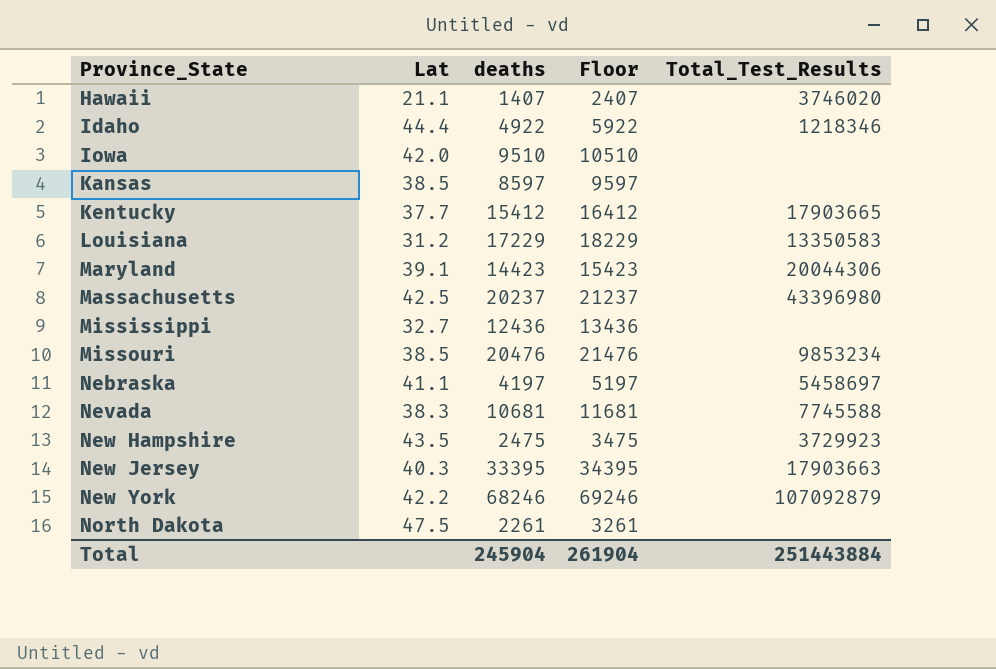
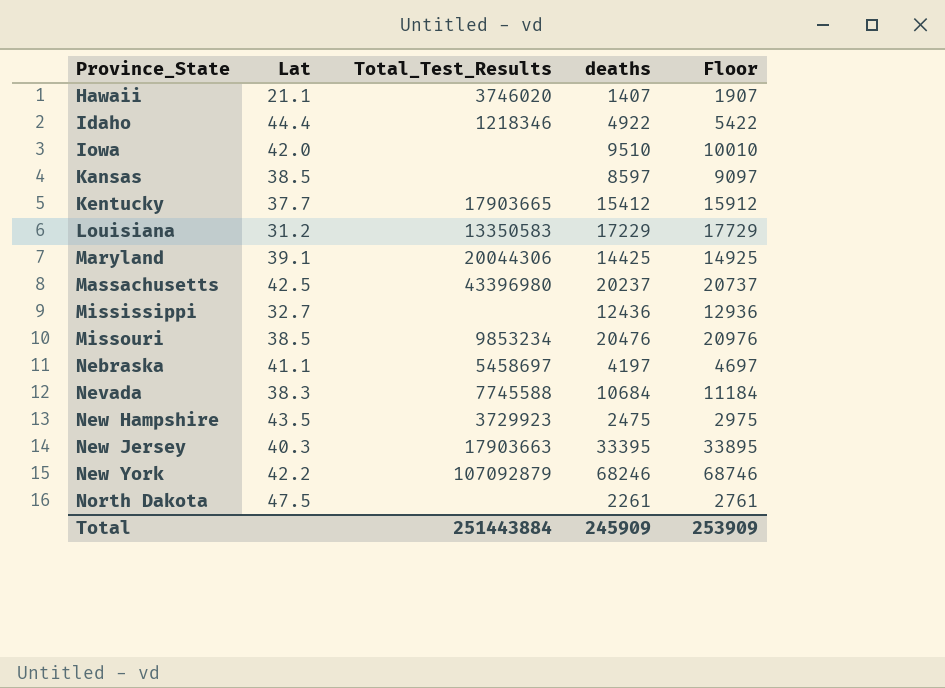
column Total_Test_Results | position: 5 -> 3
column Floor | formula: [deaths] + 1000 -> [deaths] + 500
Maryland | deaths: 14423 -> 14425
Nevada | deaths: 10681 -> 10684
Total | deaths: 245904 -> 245909
Total | Floor: 261904 -> 253909

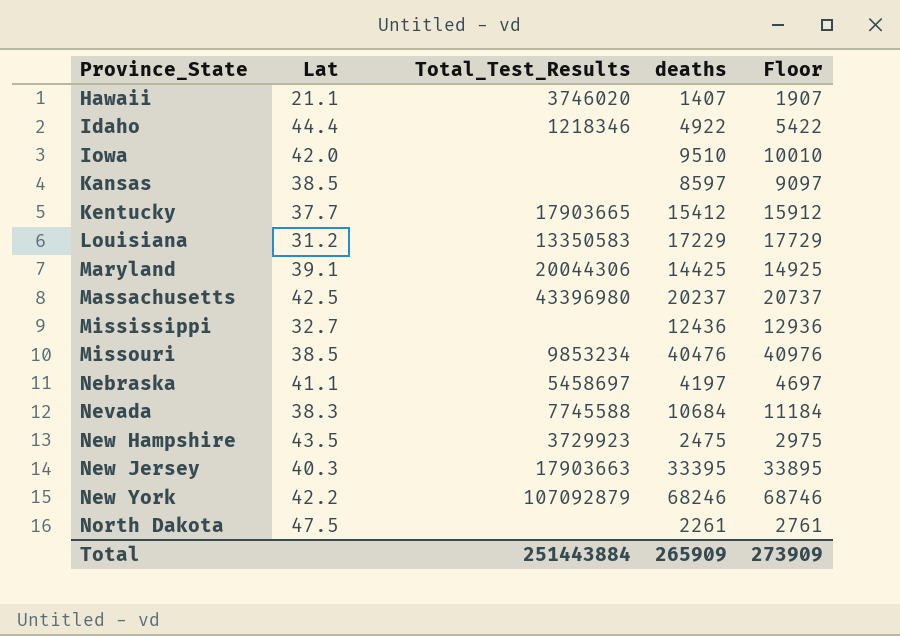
Missouri | deaths: 20476 -> 40476
Missouri | Floor: 20976 -> 40976
Total | deaths: 245909 -> 265909
Total | Floor: 253909 -> 273909

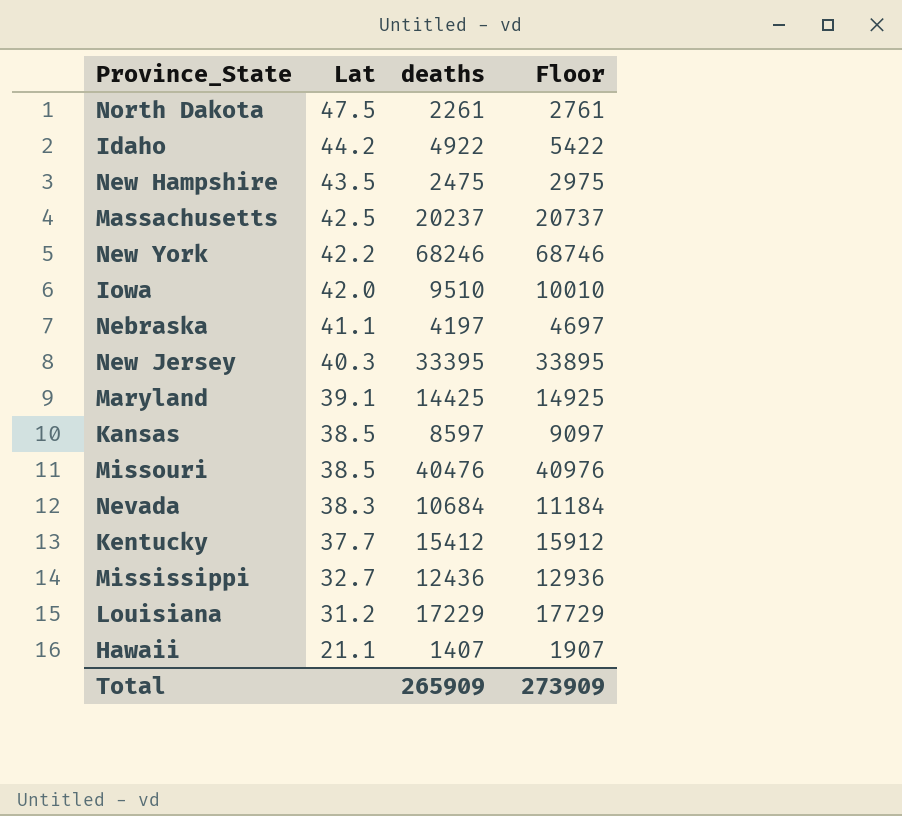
row order: Province_State ascending -> Lat descending
column Total_Test_Results | position: 3 -> none
Idaho | Lat: 44.4 -> 44.2

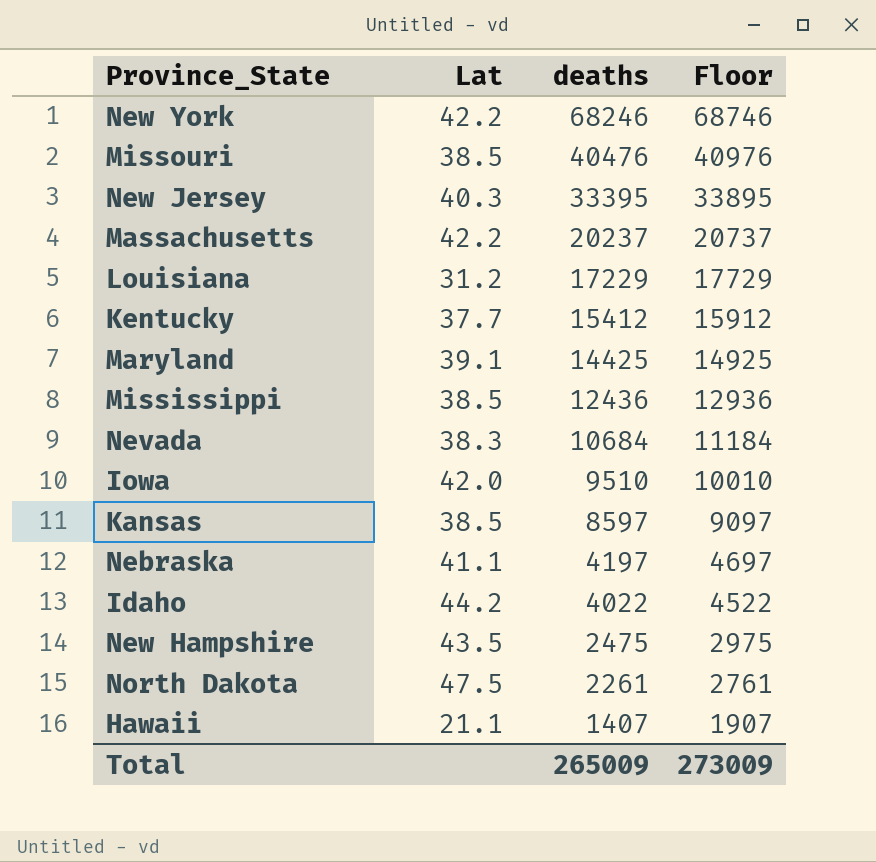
row order: Lat descending -> deaths descending
Massachusetts | Lat: 42.5 -> 42.2
Mississippi | Lat: 32.7 -> 38.5
Idaho | deaths: 4922 -> 4022
Idaho | Floor: 5422 -> 4522
Total | deaths: 265909 -> 265009
Total | Floor: 273909 -> 273009

